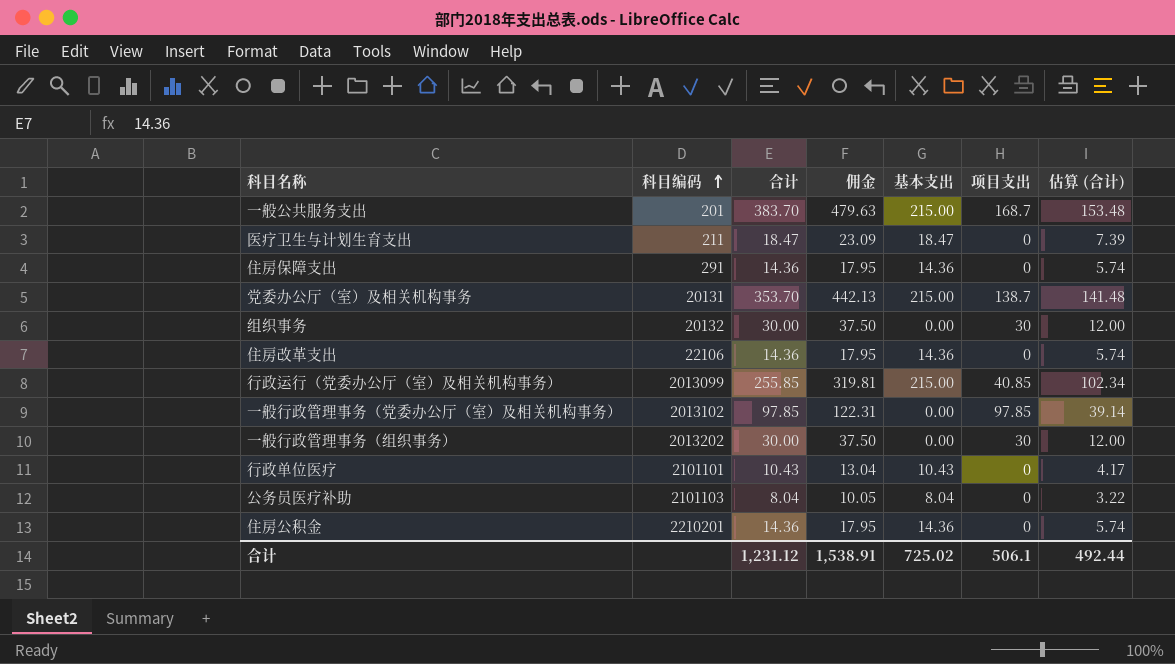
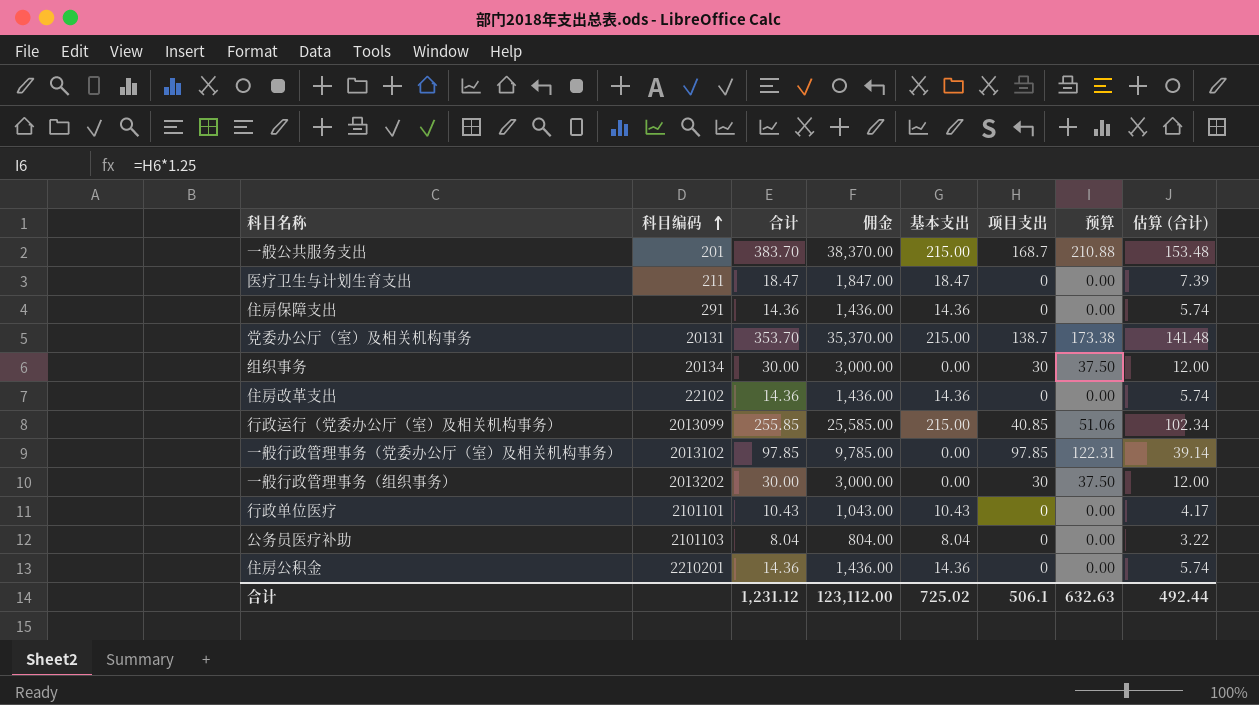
column 佣金 | formula: [合计] * 1.25 -> [合计] * 100
column 预算 | formula: none -> [项目支出] * 1.25
组织事务 | 科目编码: 20132 -> 20134
住房改革支出 | 科目编码: 22106 -> 22102
合计 | 佣金: 1,538.91 -> 123,112.00

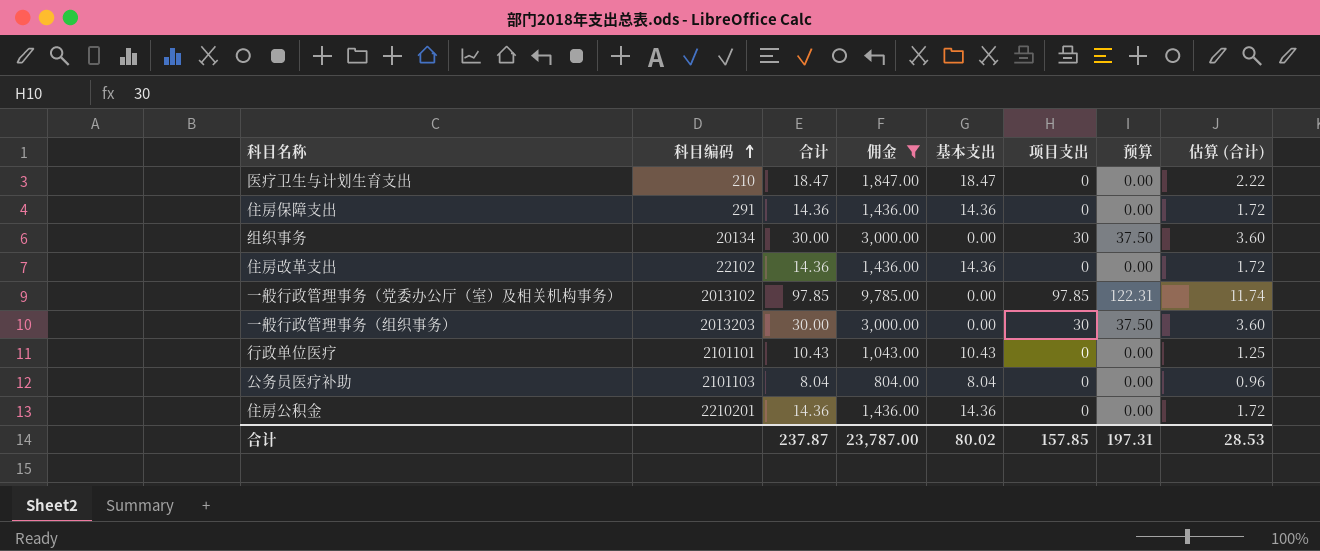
filter: none -> 佣金 <= 9,785.00
column 估算 (合计) | formula: [合计] * 0.4 -> [合计] * 0.12
医疗卫生与计划生育支出 | 科目编码: 211 -> 210
一般行政管理事务（组织事务） | 科目编码: 2013202 -> 2013203
合计 | 合计: 1,231.12 -> 237.87
合计 | 佣金: 123,112.00 -> 23,787.00
合计 | 基本支出: 725.02 -> 80.02
合计 | 项目支出: 506.1 -> 157.85
合计 | 预算: 632.63 -> 197.31
合计 | 估算 (合计): 492.44 -> 28.53

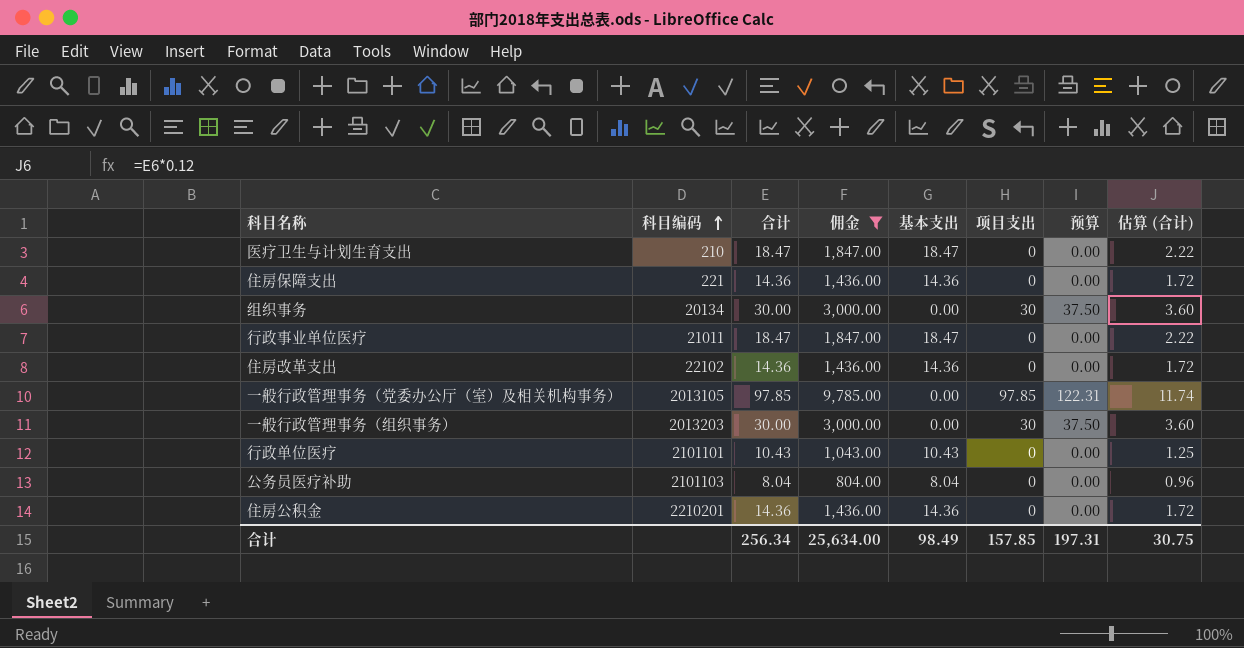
住房保障支出 | 科目编码: 291 -> 221
row 行政事业单位医疗: none -> 21011 | 18.47 | 1,847.00 | 18.47 | 0 | 0.00 | 2.22
一般行政管理事务（党委办公厅（室）及相关机构事务） | 科目编码: 2013102 -> 2013105
合计 | 合计: 237.87 -> 256.34
合计 | 佣金: 23,787.00 -> 25,634.00
合计 | 基本支出: 80.02 -> 98.49
合计 | 估算 (合计): 28.53 -> 30.75

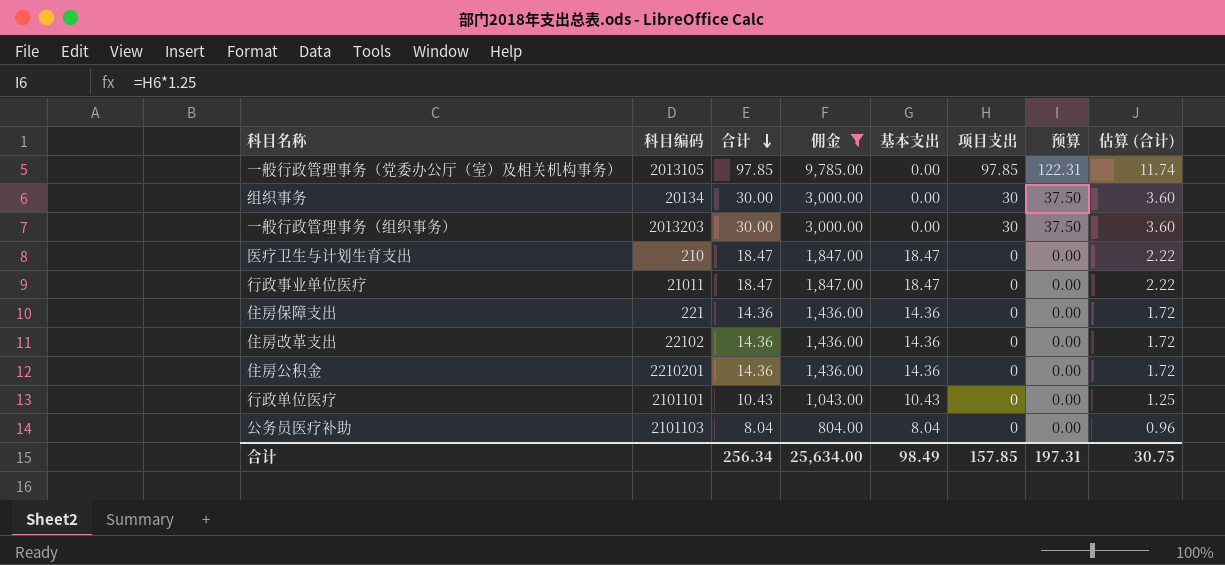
row order: 科目编码 ascending -> 合计 descending

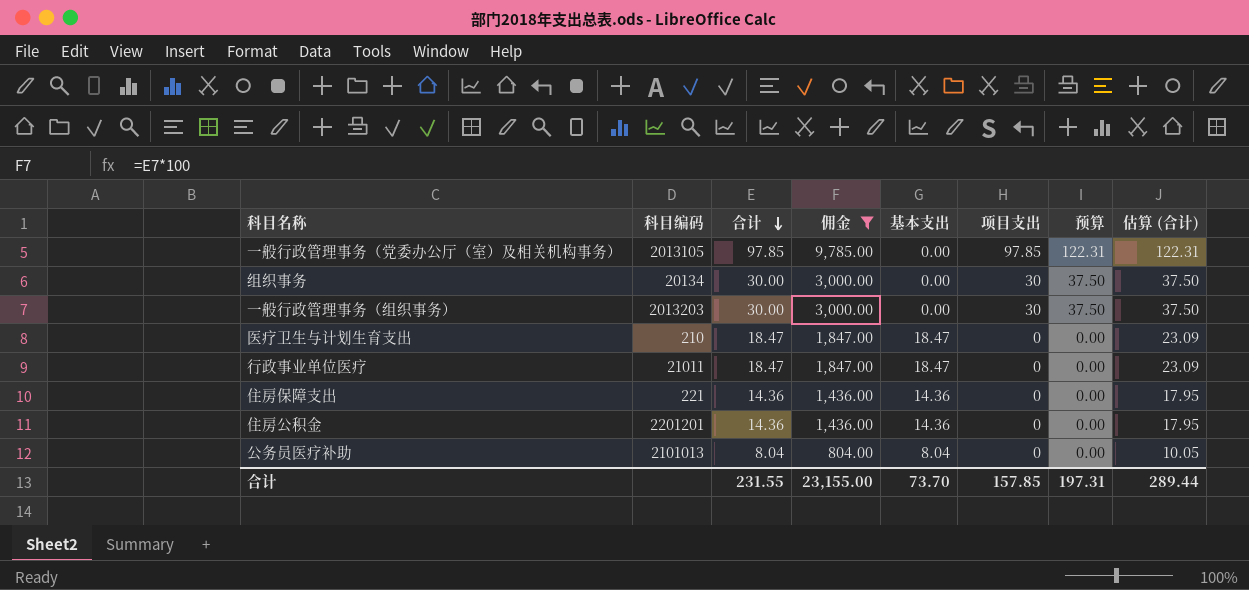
column 估算 (合计) | formula: [合计] * 0.12 -> [合计] * 1.25
row 住房改革支出: 22102 | 14.36 | 1,436.00 | 14.36 | 0 | 0.00 | 1.72 -> none
row 行政单位医疗: 2101101 | 10.43 | 1,043.00 | 10.43 | 0 | 0.00 | 1.25 -> none
住房公积金 | 科目编码: 2210201 -> 2201201
公务员医疗补助 | 科目编码: 2101103 -> 2101013
合计 | 合计: 256.34 -> 231.55
合计 | 佣金: 25,634.00 -> 23,155.00
合计 | 基本支出: 98.49 -> 73.70
合计 | 估算 (合计): 30.75 -> 289.44

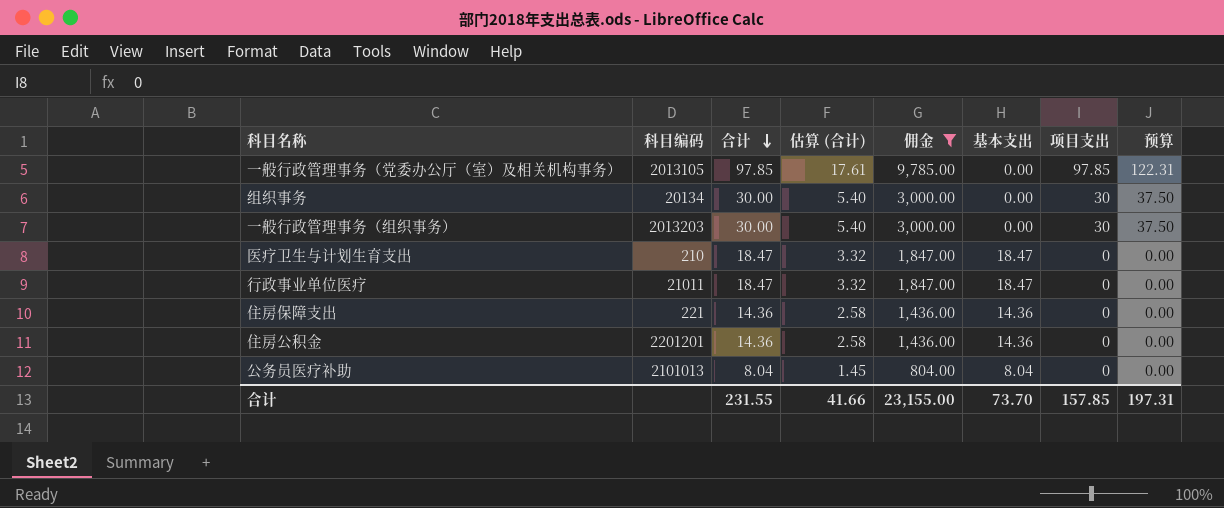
column 估算 (合计) | formula: [合计] * 1.25 -> [合计] * 0.18
column 估算 (合计) | position: 8 -> 4
合计 | 估算 (合计): 289.44 -> 41.66

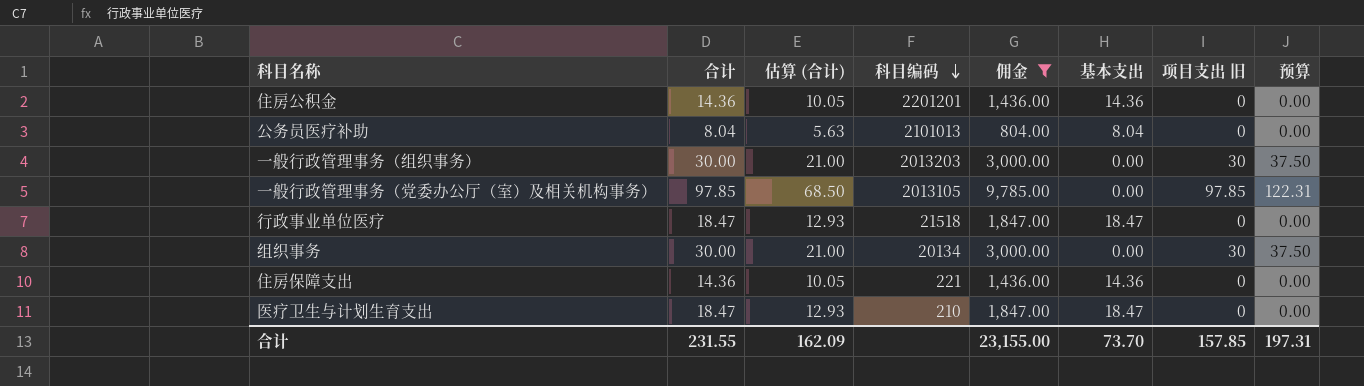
row order: 合计 descending -> 科目编码 descending
column 估算 (合计) | formula: [合计] * 0.18 -> [合计] * 0.7
column 科目编码 | position: 2 -> 4
column name: 项目支出 -> 项目支出 旧
行政事业单位医疗 | 科目编码: 21011 -> 21518
合计 | 估算 (合计): 41.66 -> 162.09

